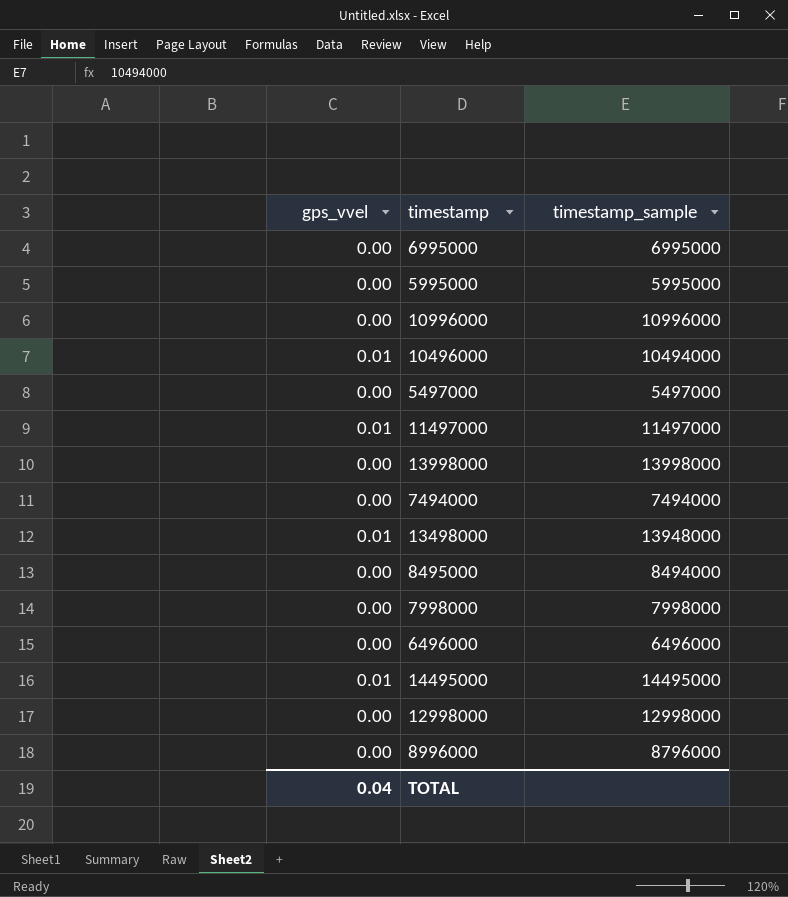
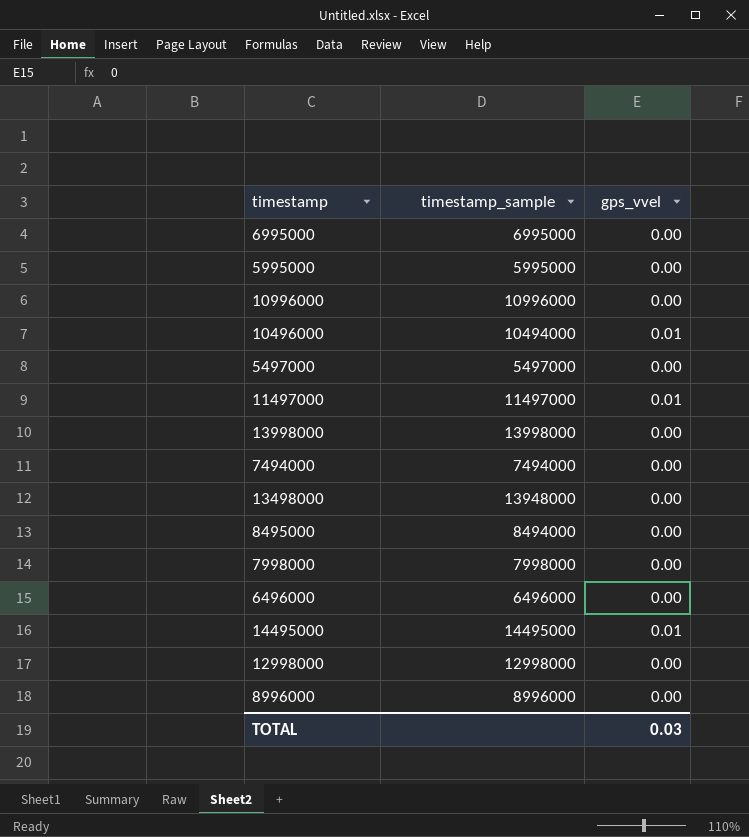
column gps_vvel | position: 1 -> 3
13498000 | gps_vvel: 0.01 -> 0.00
8996000 | timestamp_sample: 8796000 -> 8996000
TOTAL | gps_vvel: 0.04 -> 0.03

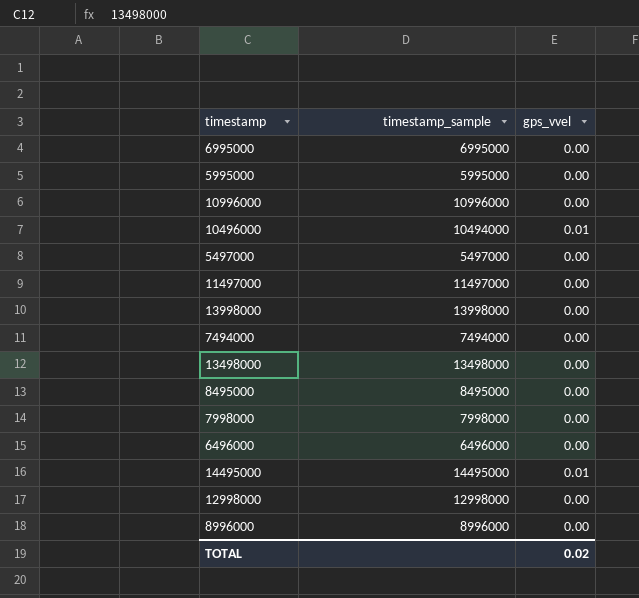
11497000 | gps_vvel: 0.01 -> 0.00
13498000 | timestamp_sample: 13948000 -> 13498000
8495000 | timestamp_sample: 8494000 -> 8495000
TOTAL | gps_vvel: 0.03 -> 0.02

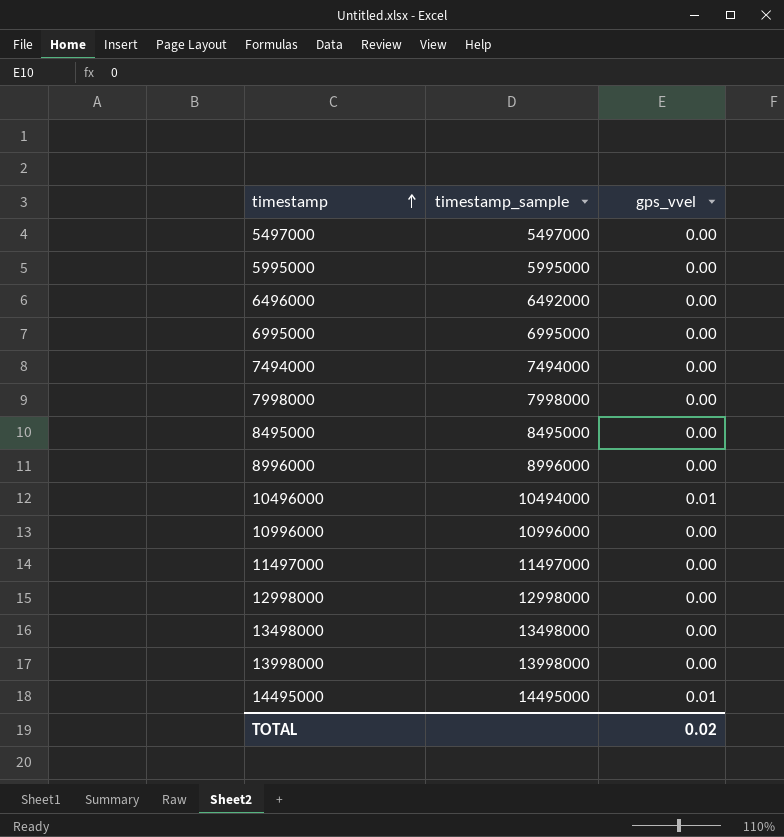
row order: none -> timestamp ascending
6496000 | timestamp_sample: 6496000 -> 6492000

